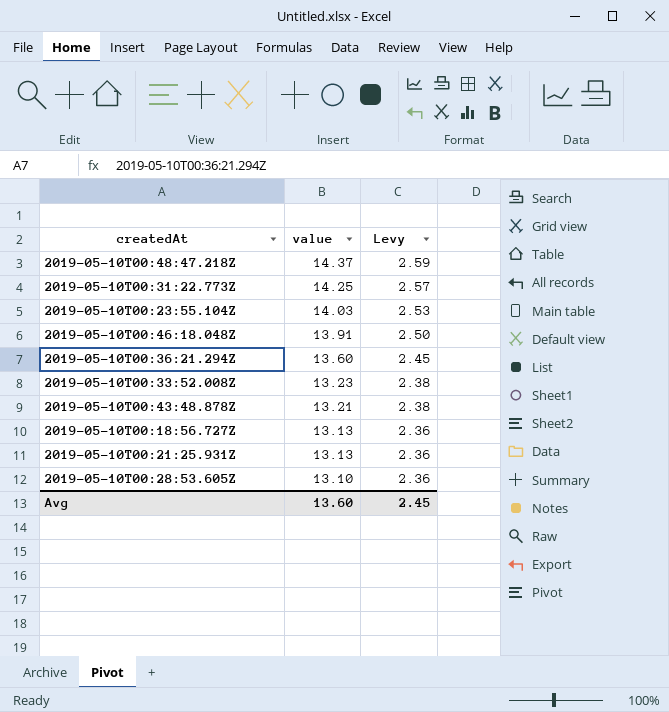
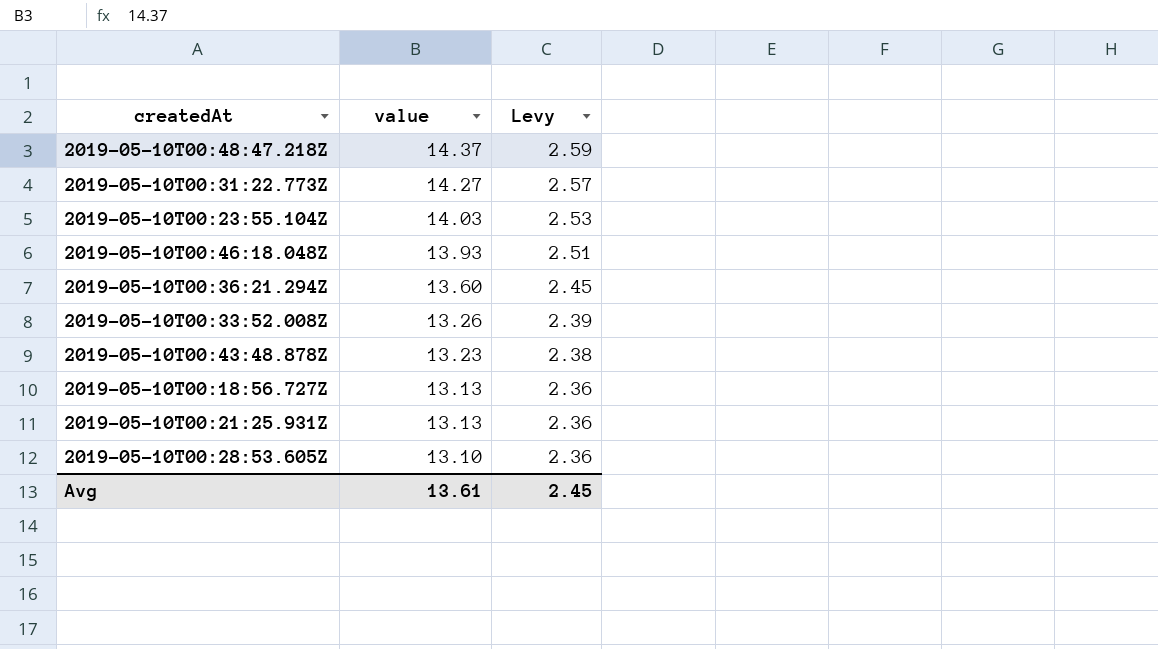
2019-05-10T00:31:22.773Z | value: 14.25 -> 14.27
2019-05-10T00:46:18.048Z | value: 13.91 -> 13.93
2019-05-10T00:46:18.048Z | Levy: 2.50 -> 2.51
2019-05-10T00:33:52.008Z | value: 13.23 -> 13.26
2019-05-10T00:33:52.008Z | Levy: 2.38 -> 2.39
2019-05-10T00:43:48.878Z | value: 13.21 -> 13.23
Avg | value: 13.60 -> 13.61

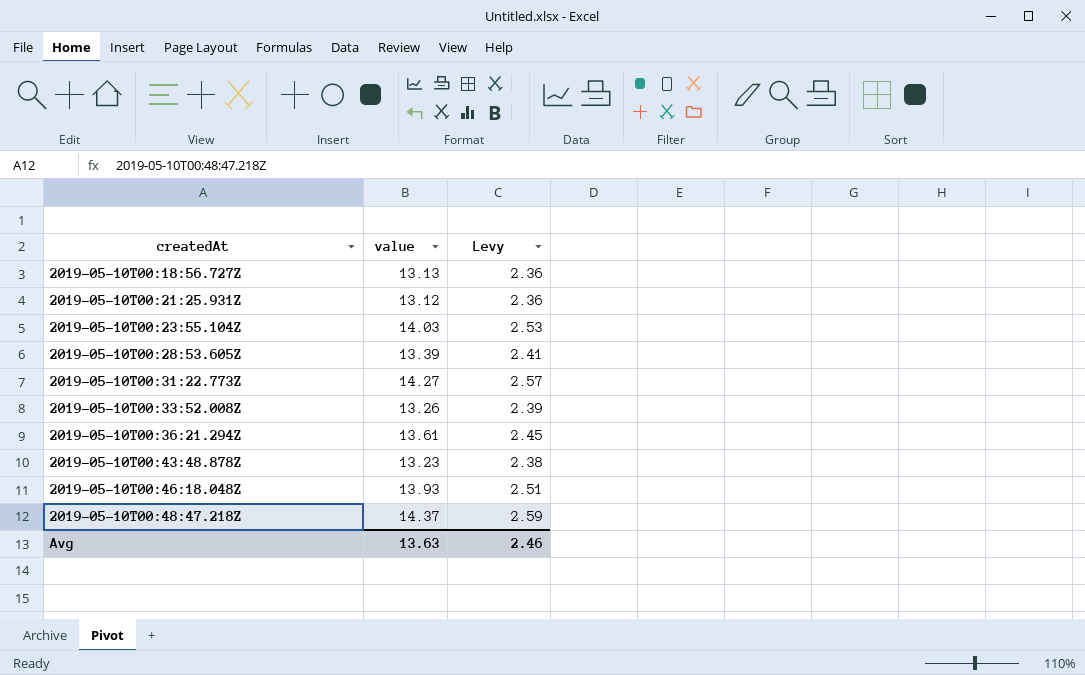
row order: value descending -> createdAt ascending
2019-05-10T00:21:25.931Z | value: 13.13 -> 13.12
2019-05-10T00:28:53.605Z | value: 13.10 -> 13.39
2019-05-10T00:28:53.605Z | Levy: 2.36 -> 2.41
2019-05-10T00:36:21.294Z | value: 13.60 -> 13.61
Avg | value: 13.61 -> 13.63
Avg | Levy: 2.45 -> 2.46

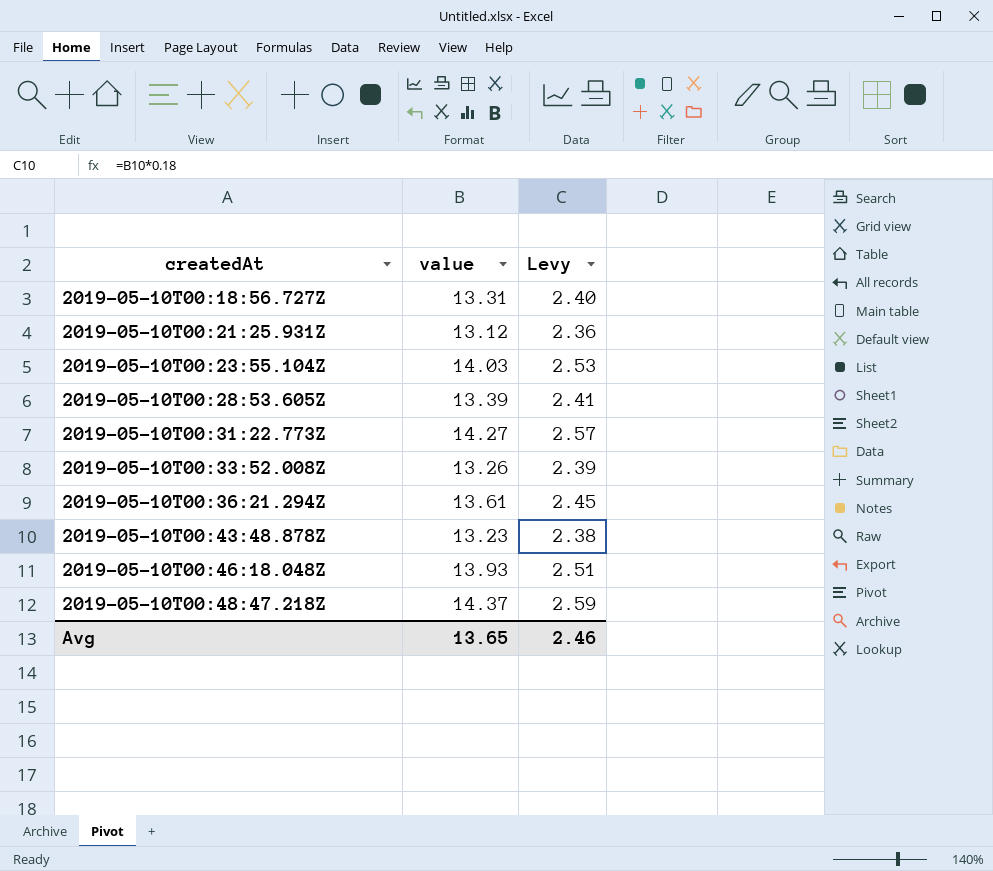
2019-05-10T00:18:56.727Z | value: 13.13 -> 13.31
2019-05-10T00:18:56.727Z | Levy: 2.36 -> 2.40
Avg | value: 13.63 -> 13.65

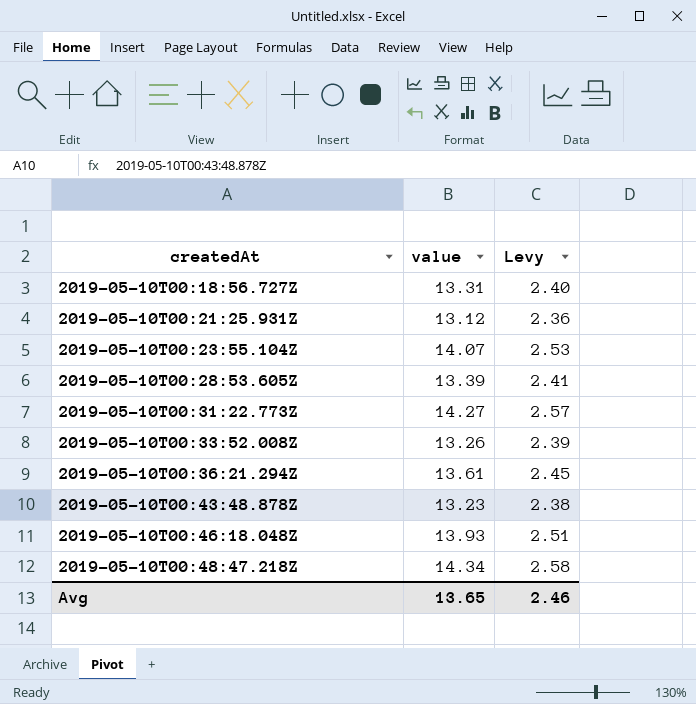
2019-05-10T00:23:55.104Z | value: 14.03 -> 14.07
2019-05-10T00:48:47.218Z | value: 14.37 -> 14.34
2019-05-10T00:48:47.218Z | Levy: 2.59 -> 2.58

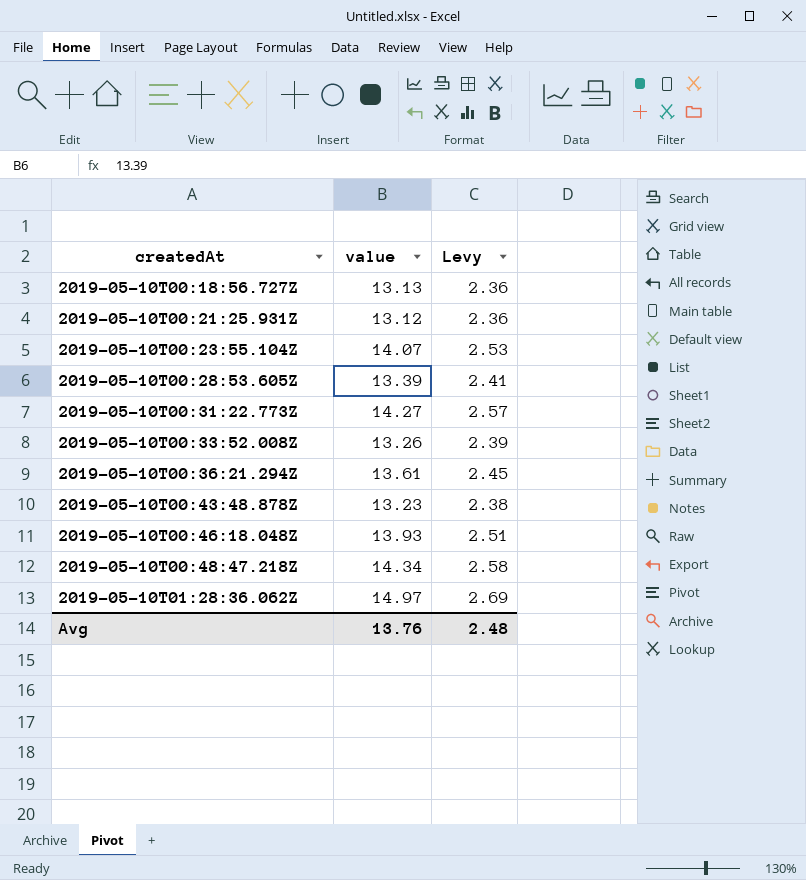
2019-05-10T00:18:56.727Z | value: 13.31 -> 13.13
2019-05-10T00:18:56.727Z | Levy: 2.40 -> 2.36
row 2019-05-10T01:28:36.062Z: none -> 14.97 | 2.69
Avg | value: 13.65 -> 13.76
Avg | Levy: 2.46 -> 2.48

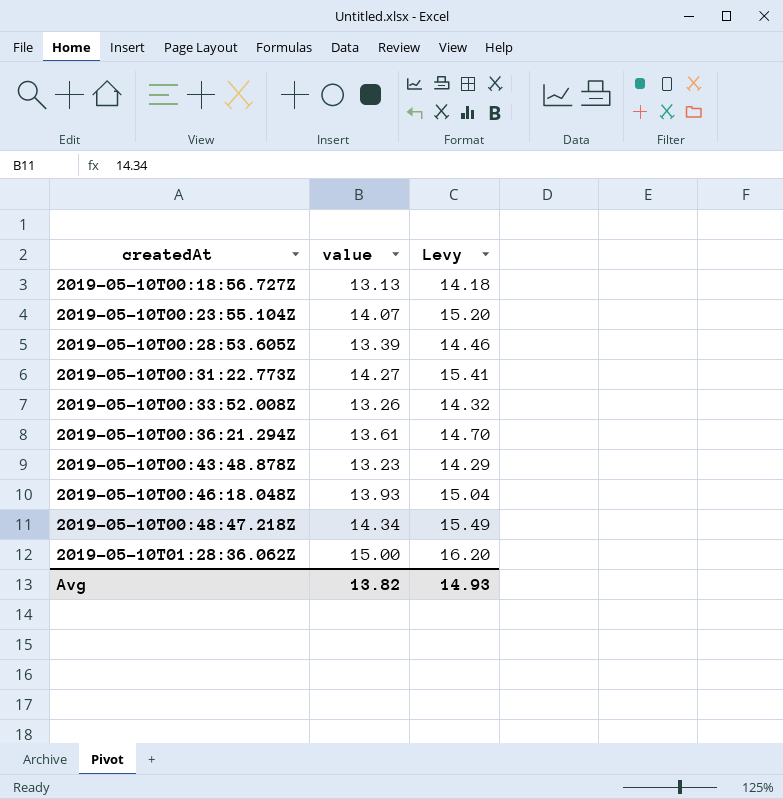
column Levy | formula: [value] * 0.18 -> [value] * 1.08
row 2019-05-10T00:21:25.931Z: 13.12 | 2.36 -> none
2019-05-10T01:28:36.062Z | value: 14.97 -> 15.00
Avg | value: 13.76 -> 13.82
Avg | Levy: 2.48 -> 14.93

